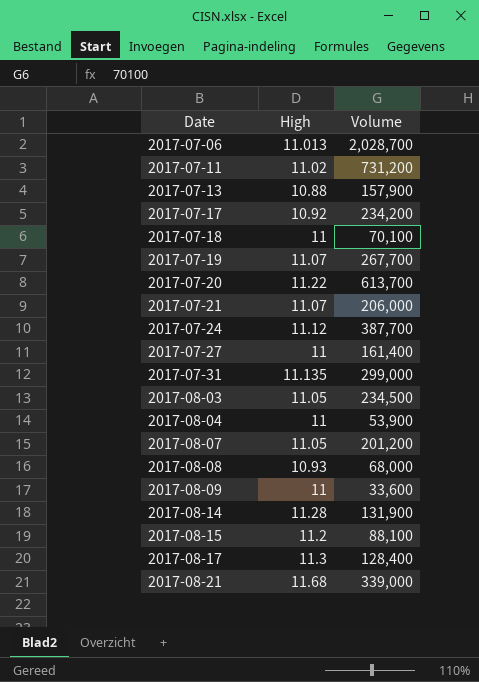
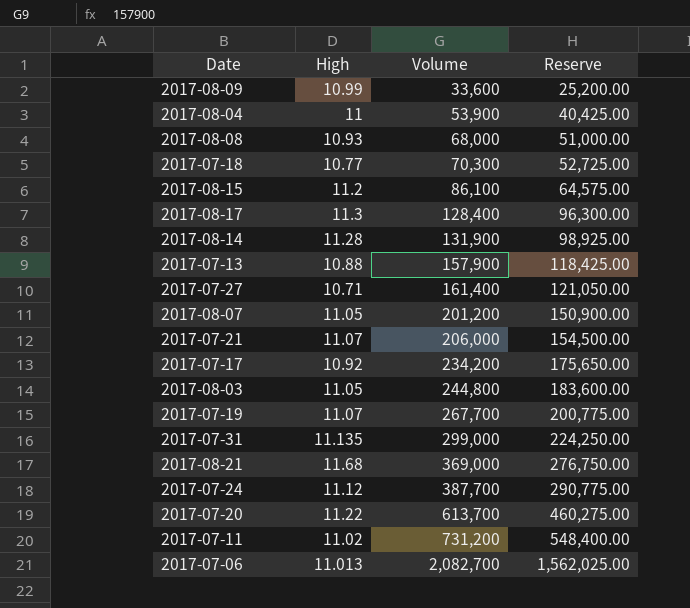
row order: Date ascending -> Volume ascending
column Reserve | formula: none -> [Volume] * 0.75
2017-08-09 | High: 11 -> 10.99
2017-07-18 | High: 11 -> 10.77
2017-07-18 | Volume: 70,100 -> 70,300
2017-08-15 | Volume: 88,100 -> 86,100
2017-07-27 | High: 11 -> 10.71
2017-08-03 | Volume: 234,500 -> 244,800
2017-08-21 | Volume: 339,000 -> 369,000
2017-07-06 | Volume: 2,028,700 -> 2,082,700

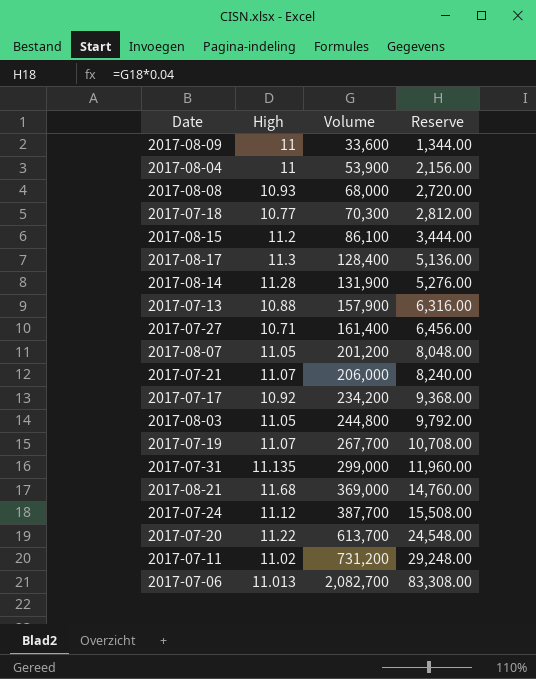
column Reserve | formula: [Volume] * 0.75 -> [Volume] * 0.04
2017-08-09 | High: 10.99 -> 11

